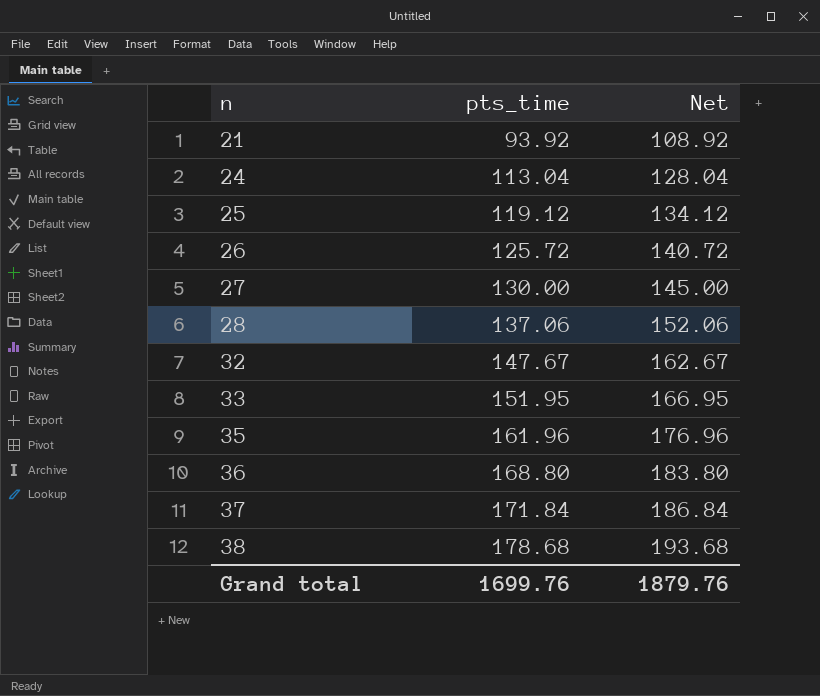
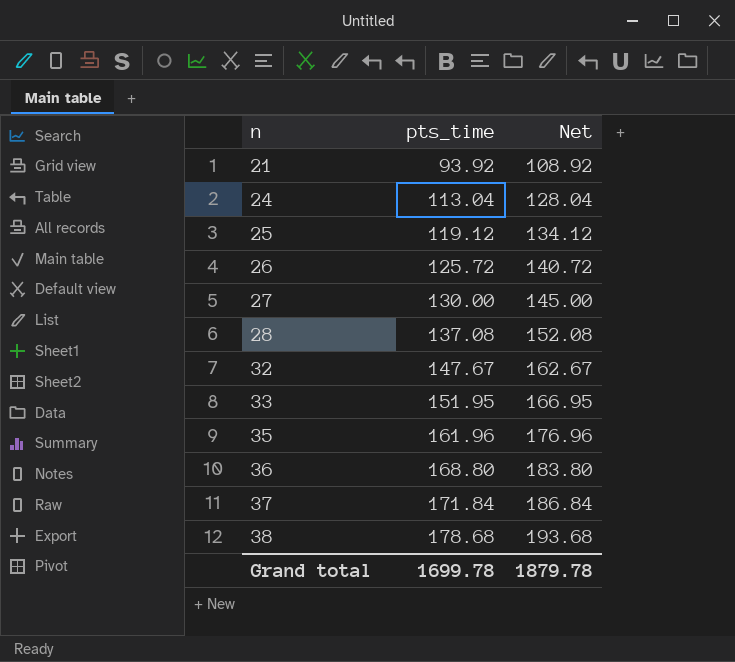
28 | pts_time: 137.06 -> 137.08
28 | Net: 152.06 -> 152.08
Grand total | pts_time: 1699.76 -> 1699.78
Grand total | Net: 1879.76 -> 1879.78

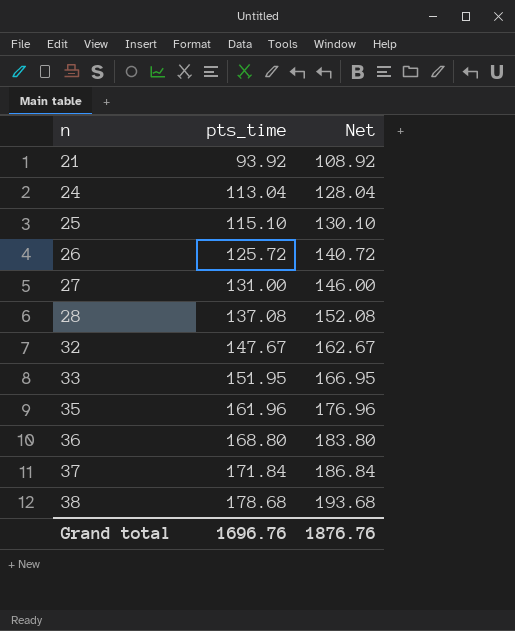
25 | pts_time: 119.12 -> 115.10
25 | Net: 134.12 -> 130.10
27 | pts_time: 130.00 -> 131.00
27 | Net: 145.00 -> 146.00
Grand total | pts_time: 1699.78 -> 1696.76
Grand total | Net: 1879.78 -> 1876.76

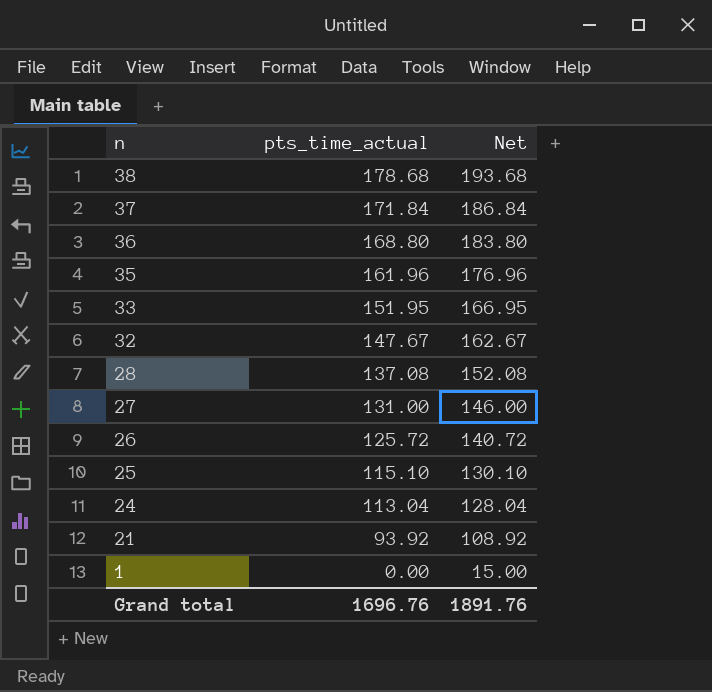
row order: n ascending -> n descending
column name: pts_time -> pts_time_actual
row 1: none -> 0.00 | 15.00
Grand total | Net: 1876.76 -> 1891.76

